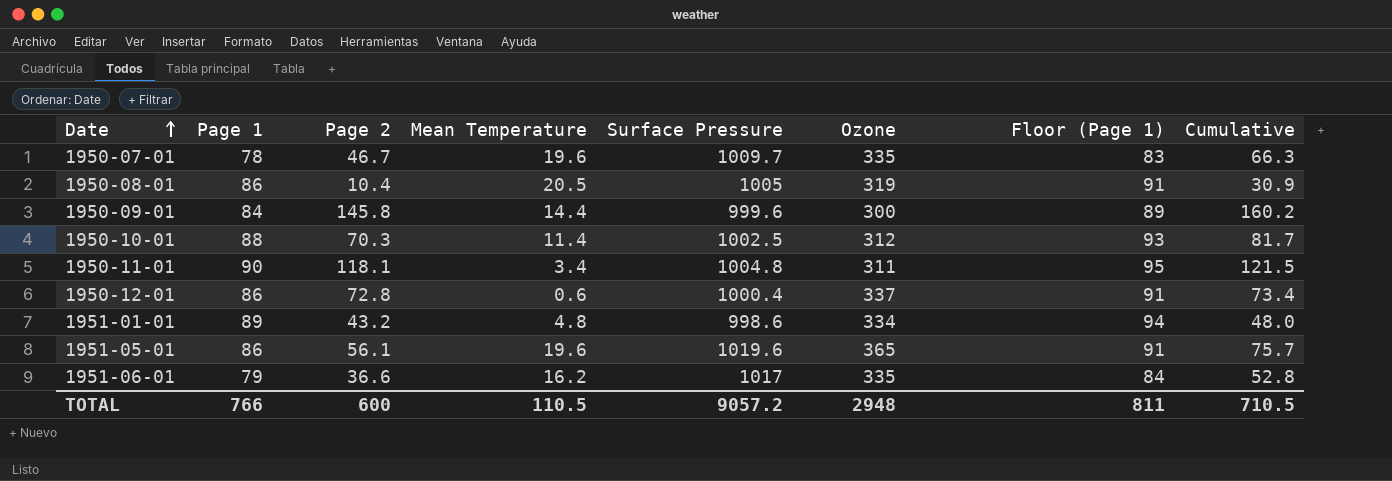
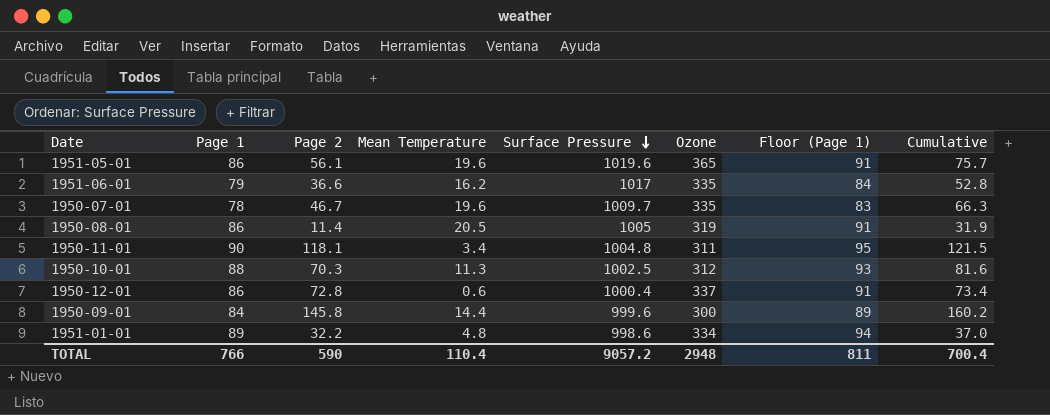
row order: Date ascending -> Surface Pressure descending
1950-08-01 | Page 2: 10.4 -> 11.4
1950-08-01 | Cumulative: 30.9 -> 31.9
1950-10-01 | Mean Temperature: 11.4 -> 11.3
1950-10-01 | Cumulative: 81.7 -> 81.6
1951-01-01 | Page 2: 43.2 -> 32.2
1951-01-01 | Cumulative: 48.0 -> 37.0
TOTAL | Page 2: 600 -> 590
TOTAL | Mean Temperature: 110.5 -> 110.4
TOTAL | Cumulative: 710.5 -> 700.4

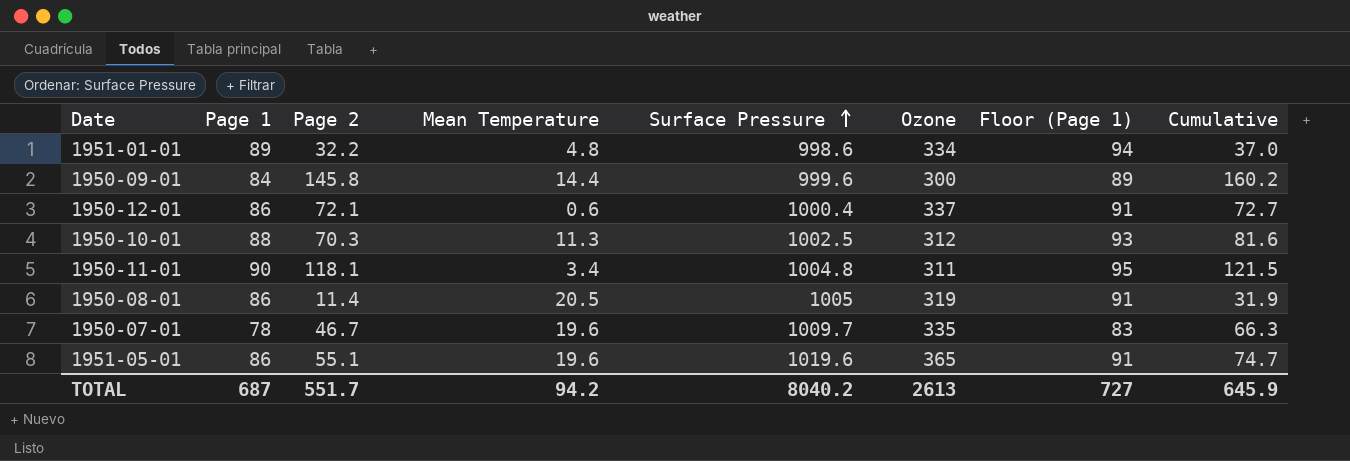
row order: Surface Pressure descending -> Surface Pressure ascending
row 1951-06-01: 79 | 36.6 | 16.2 | 1017 | 335 | 84 | 52.8 -> none
1950-12-01 | Page 2: 72.8 -> 72.1
1950-12-01 | Cumulative: 73.4 -> 72.7
1951-05-01 | Page 2: 56.1 -> 55.1
1951-05-01 | Cumulative: 75.7 -> 74.7
TOTAL | Page 1: 766 -> 687
TOTAL | Page 2: 590 -> 551.7
TOTAL | Mean Temperature: 110.4 -> 94.2
TOTAL | Surface Pressure: 9057.2 -> 8040.2
TOTAL | Ozone: 2948 -> 2613
TOTAL | Floor (Page 1): 811 -> 727
TOTAL | Cumulative: 700.4 -> 645.9

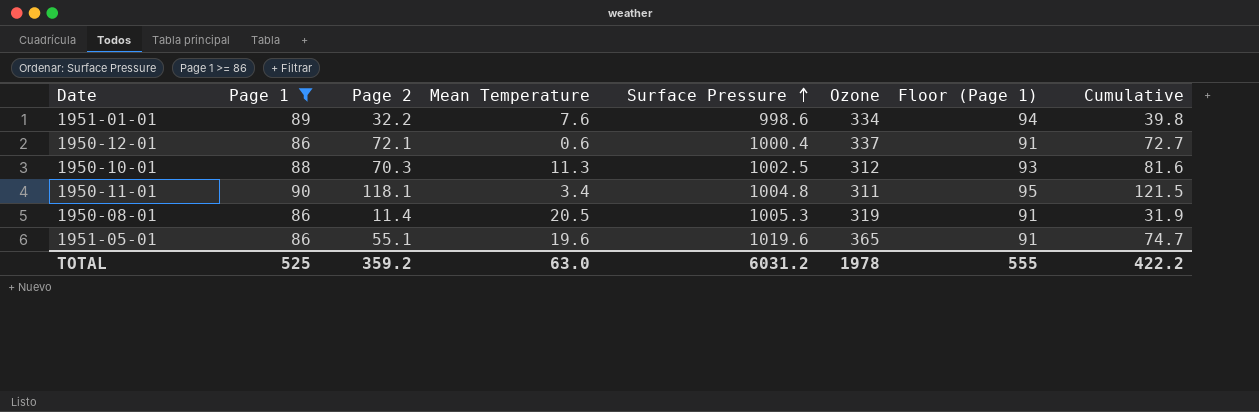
filter: none -> Page 1 >= 86
1951-01-01 | Mean Temperature: 4.8 -> 7.6
1951-01-01 | Cumulative: 37.0 -> 39.8
1950-08-01 | Surface Pressure: 1005 -> 1005.3
TOTAL | Page 1: 687 -> 525
TOTAL | Page 2: 551.7 -> 359.2
TOTAL | Mean Temperature: 94.2 -> 63.0
TOTAL | Surface Pressure: 8040.2 -> 6031.2
TOTAL | Ozone: 2613 -> 1978
TOTAL | Floor (Page 1): 727 -> 555
TOTAL | Cumulative: 645.9 -> 422.2

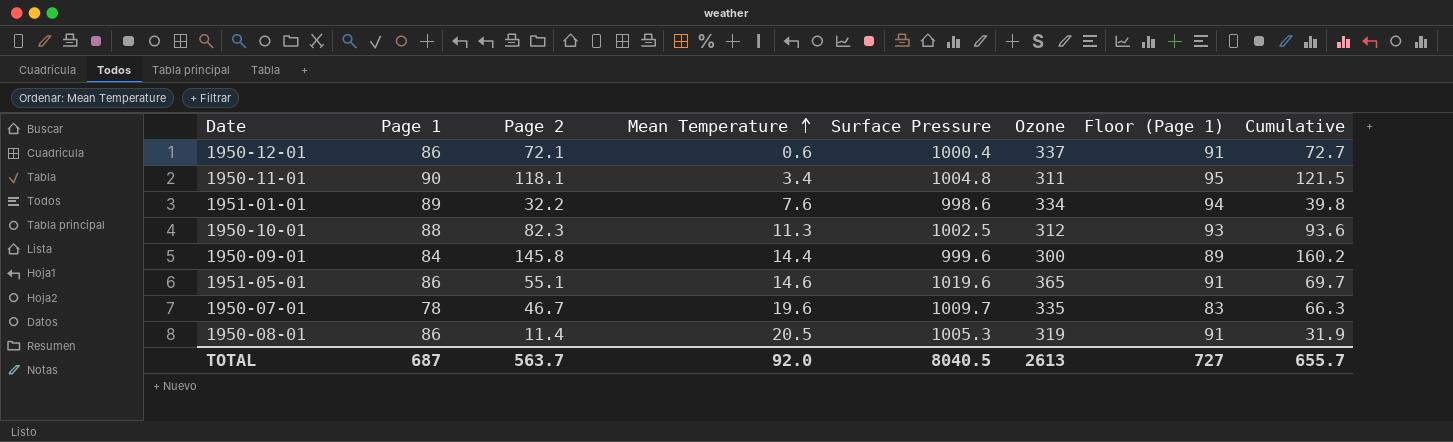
filter: Page 1 >= 86 -> none
row order: Surface Pressure ascending -> Mean Temperature ascending
1950-10-01 | Page 2: 70.3 -> 82.3
1950-10-01 | Cumulative: 81.6 -> 93.6
1951-05-01 | Mean Temperature: 19.6 -> 14.6
1951-05-01 | Cumulative: 74.7 -> 69.7
TOTAL | Page 1: 525 -> 687
TOTAL | Page 2: 359.2 -> 563.7
TOTAL | Mean Temperature: 63.0 -> 92.0
TOTAL | Surface Pressure: 6031.2 -> 8040.5
TOTAL | Ozone: 1978 -> 2613
TOTAL | Floor (Page 1): 555 -> 727
TOTAL | Cumulative: 422.2 -> 655.7

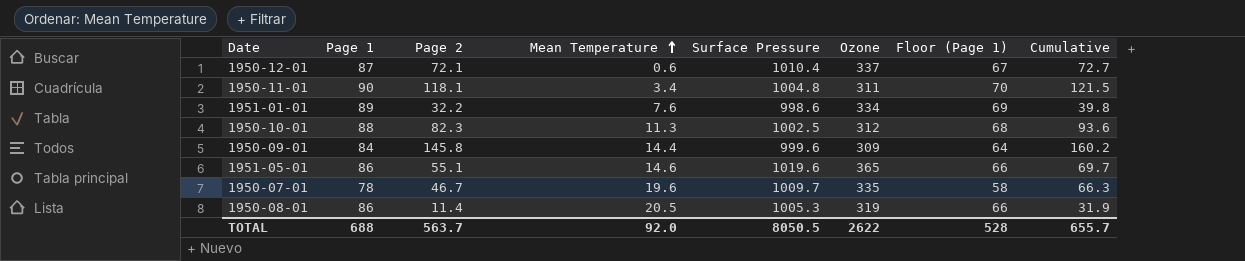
column Floor (Page 1) | formula: [Page 1] + 5 -> [Page 1] - 20
1950-12-01 | Page 1: 86 -> 87
1950-12-01 | Surface Pressure: 1000.4 -> 1010.4
1950-09-01 | Ozone: 300 -> 309
TOTAL | Page 1: 687 -> 688
TOTAL | Surface Pressure: 8040.5 -> 8050.5
TOTAL | Ozone: 2613 -> 2622
TOTAL | Floor (Page 1): 727 -> 528

